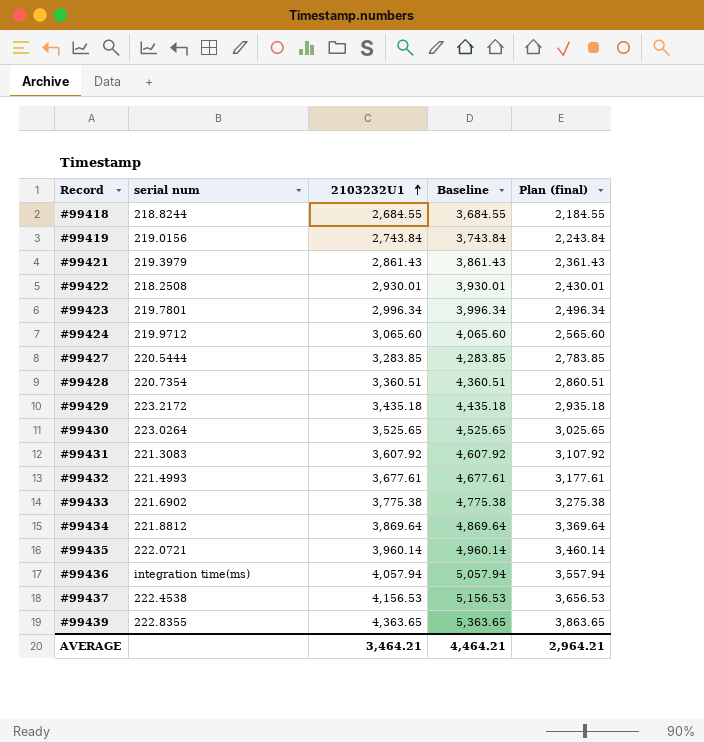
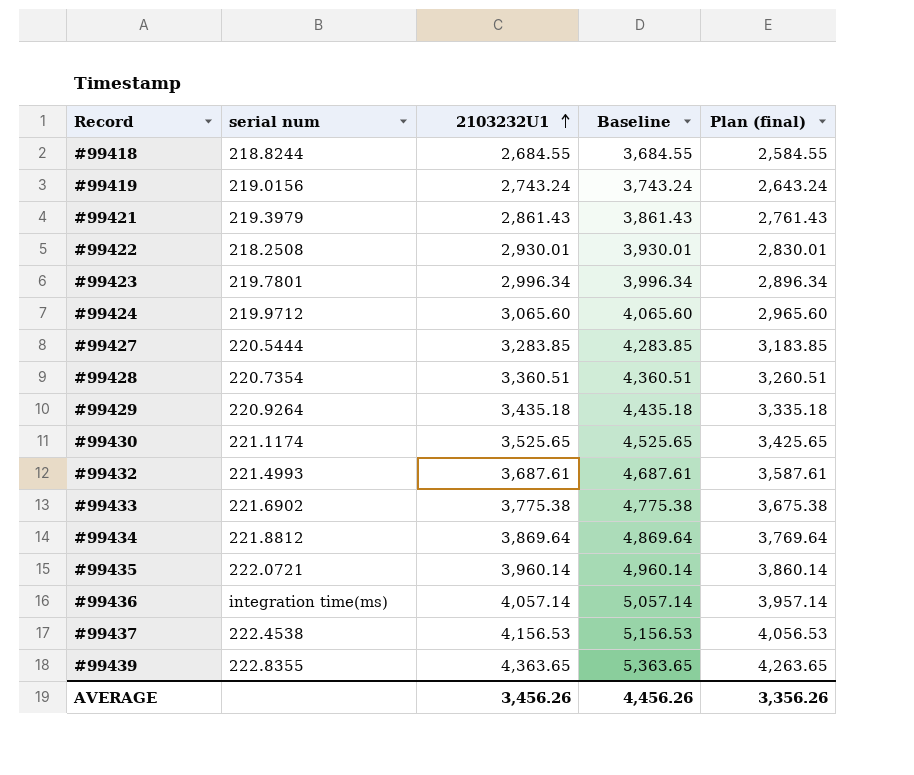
column Plan (final) | formula: [2103232U1] - 500 -> [2103232U1] - 100
row #99431: 221.3083 | 3,607.92 | 4,607.92 | 3,107.92 -> none
#99419 | 2103232U1: 2,743.84 -> 2,743.24
#99419 | Baseline: 3,743.84 -> 3,743.24
#99429 | serial num: 223.2172 -> 220.9264
#99430 | serial num: 223.0264 -> 221.1174
#99432 | 2103232U1: 3,677.61 -> 3,687.61
#99432 | Baseline: 4,677.61 -> 4,687.61
#99436 | 2103232U1: 4,057.94 -> 4,057.14
#99436 | Baseline: 5,057.94 -> 5,057.14
AVERAGE | 2103232U1: 3,464.21 -> 3,456.26
AVERAGE | Baseline: 4,464.21 -> 4,456.26
AVERAGE | Plan (final): 2,964.21 -> 3,356.26

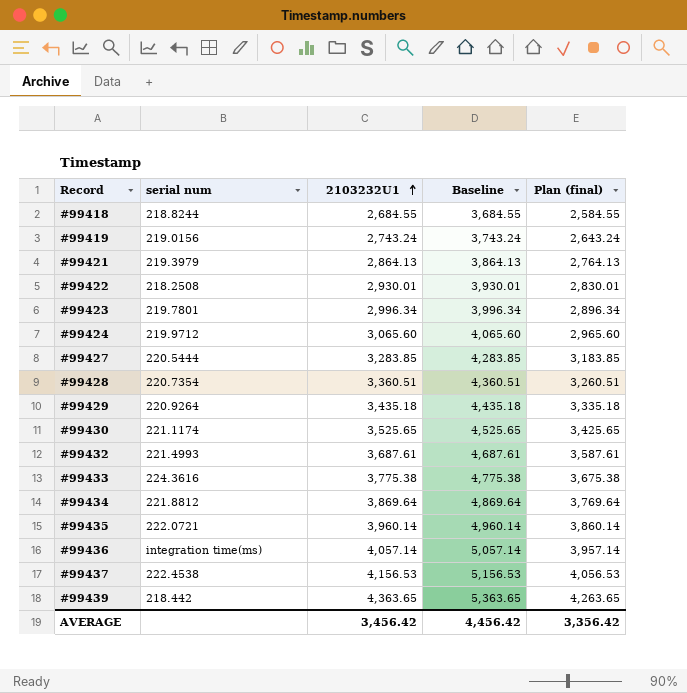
#99421 | 2103232U1: 2,861.43 -> 2,864.13
#99421 | Baseline: 3,861.43 -> 3,864.13
#99421 | Plan (final): 2,761.43 -> 2,764.13
#99433 | serial num: 221.6902 -> 224.3616
#99439 | serial num: 222.8355 -> 218.442
AVERAGE | 2103232U1: 3,456.26 -> 3,456.42
AVERAGE | Baseline: 4,456.26 -> 4,456.42
AVERAGE | Plan (final): 3,356.26 -> 3,356.42

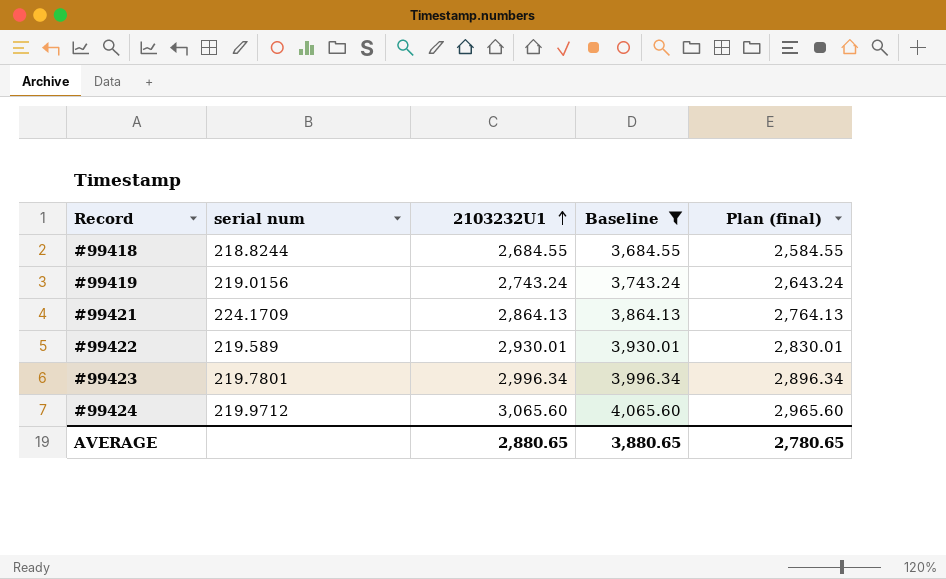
filter: none -> Baseline <= 4,065.60
#99421 | serial num: 219.3979 -> 224.1709
#99422 | serial num: 218.2508 -> 219.589
AVERAGE | 2103232U1: 3,456.42 -> 2,880.65
AVERAGE | Baseline: 4,456.42 -> 3,880.65
AVERAGE | Plan (final): 3,356.42 -> 2,780.65

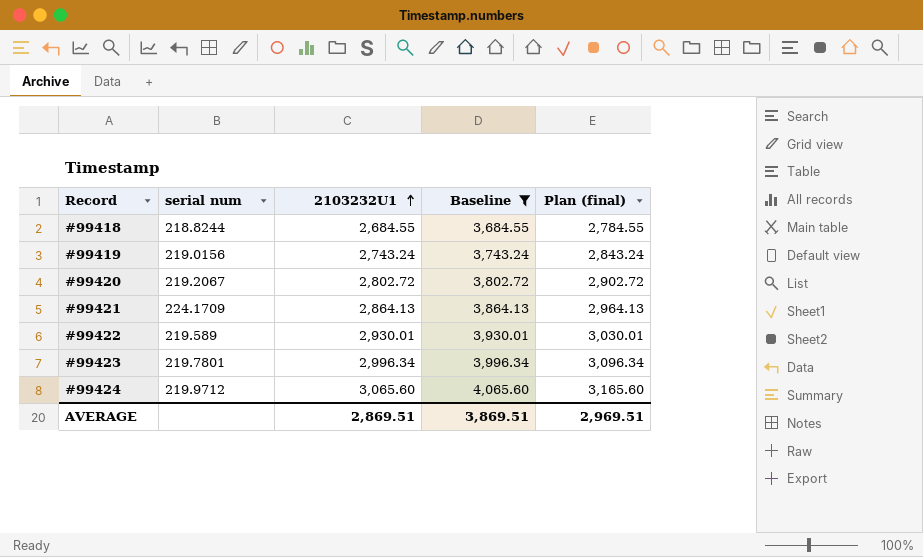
column Plan (final) | formula: [2103232U1] - 100 -> [2103232U1] + 100
row #99420: none -> 219.2067 | 2,802.72 | 3,802.72 | 2,902.72
AVERAGE | 2103232U1: 2,880.65 -> 2,869.51
AVERAGE | Baseline: 3,880.65 -> 3,869.51
AVERAGE | Plan (final): 2,780.65 -> 2,969.51

